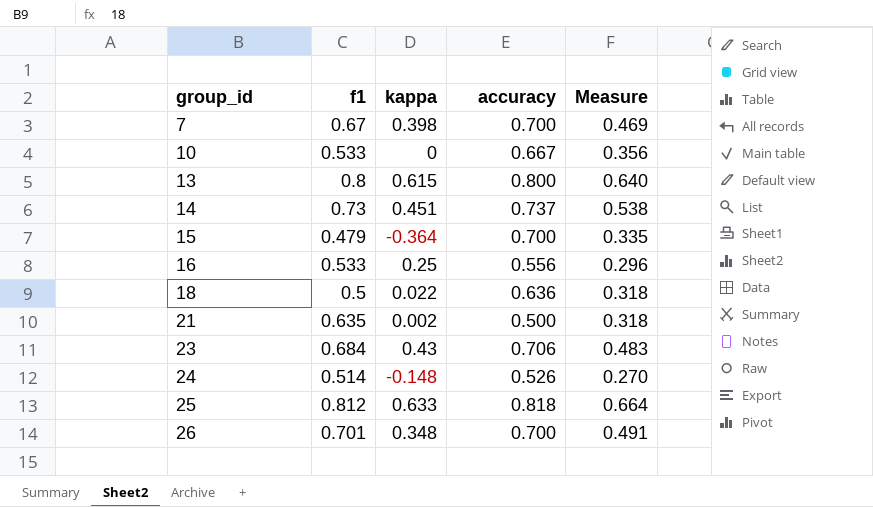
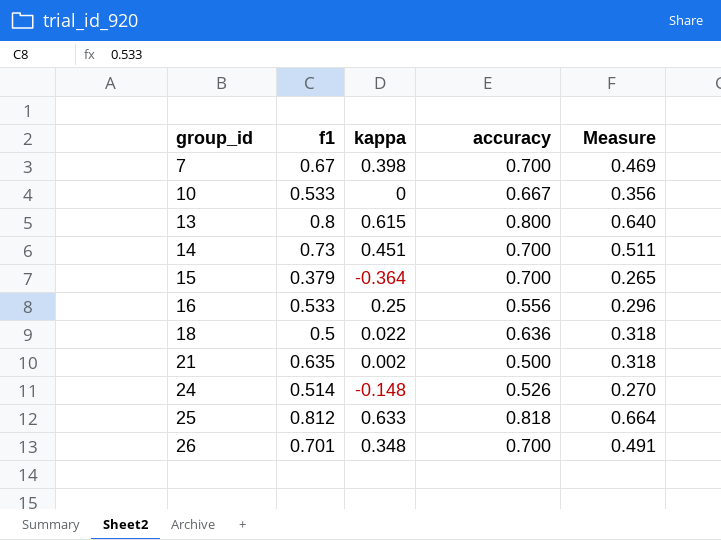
row 23: 0.684 | 0.43 | 0.706 | 0.483 -> none
14 | accuracy: 0.737 -> 0.700
14 | Measure: 0.538 -> 0.511
15 | f1: 0.479 -> 0.379
15 | Measure: 0.335 -> 0.265

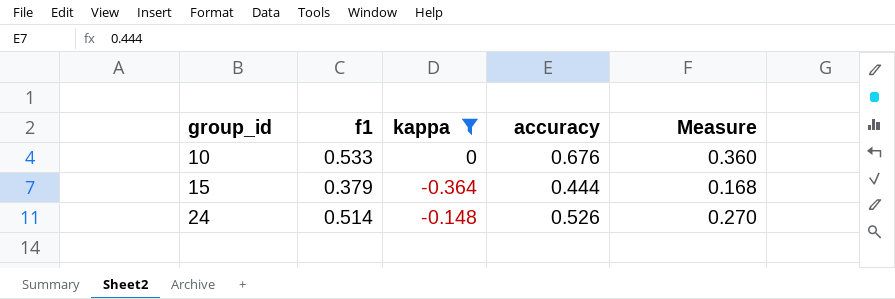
filter: none -> kappa <= 0
10 | accuracy: 0.667 -> 0.676
10 | Measure: 0.356 -> 0.360
15 | accuracy: 0.700 -> 0.444
15 | Measure: 0.265 -> 0.168

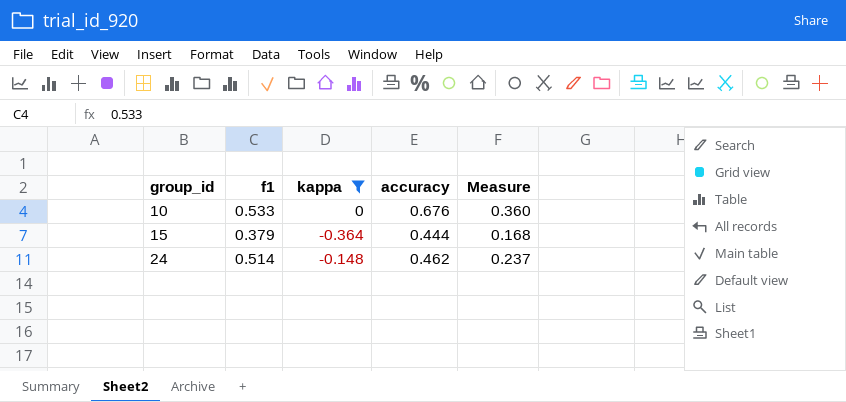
24 | accuracy: 0.526 -> 0.462
24 | Measure: 0.270 -> 0.237

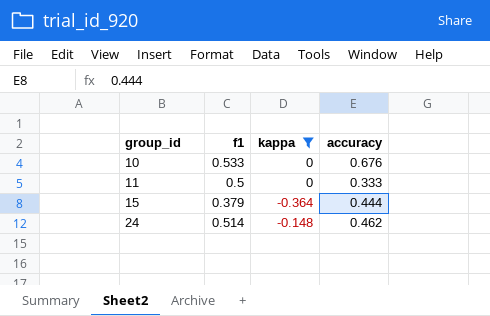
column Measure | formula: [f1] * [accuracy] -> none
row 11: none -> 0.5 | 0 | 0.333

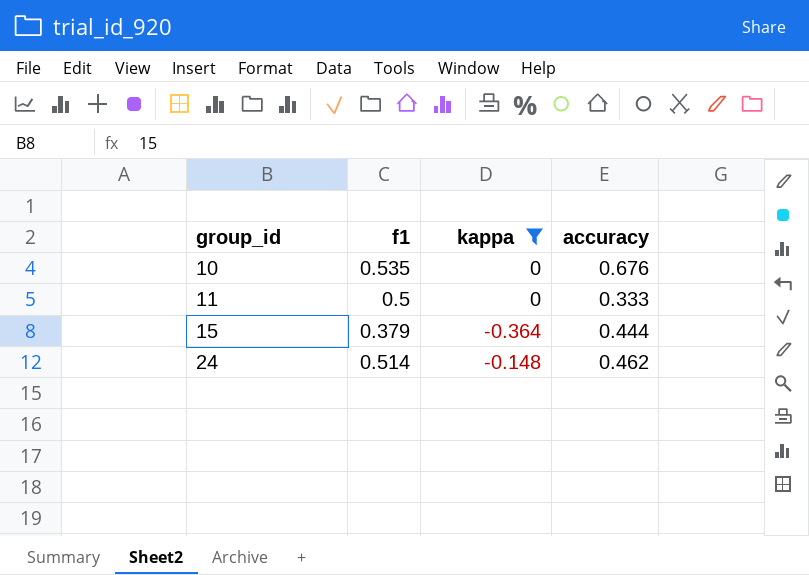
10 | f1: 0.533 -> 0.535

